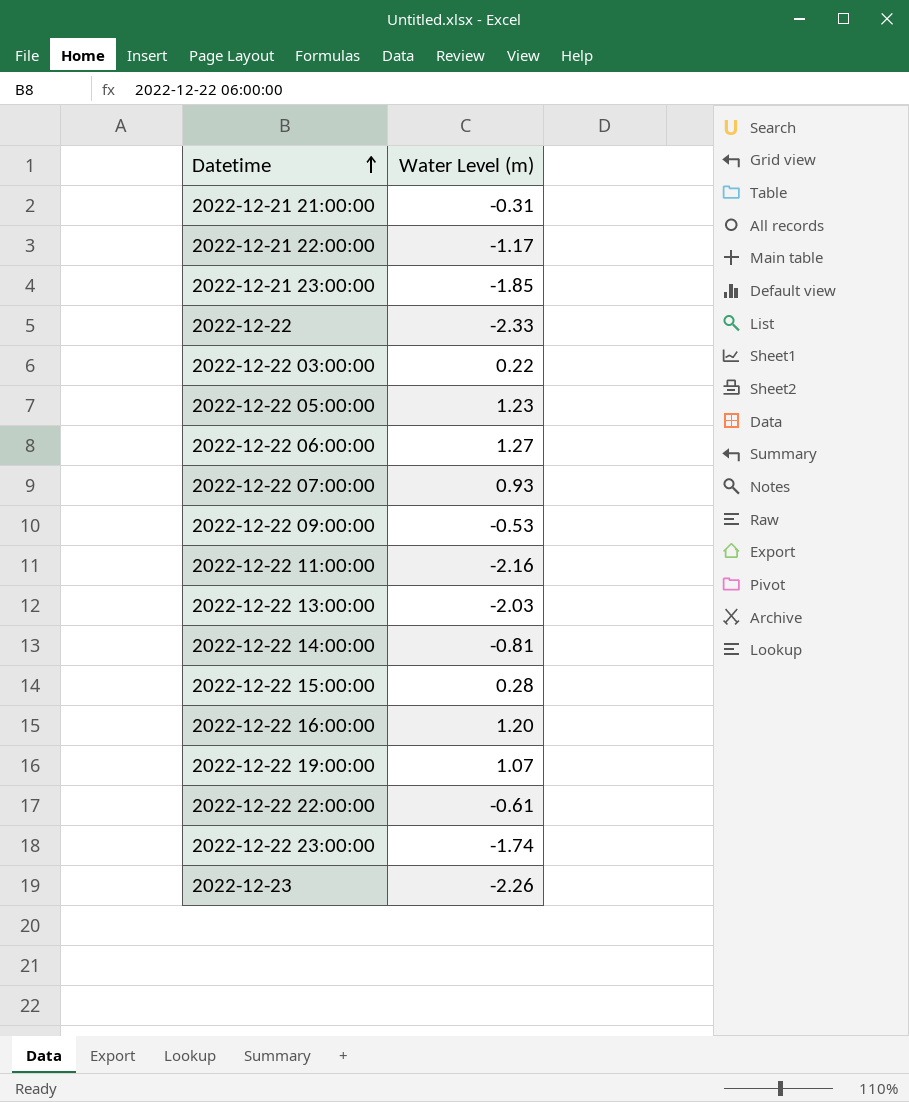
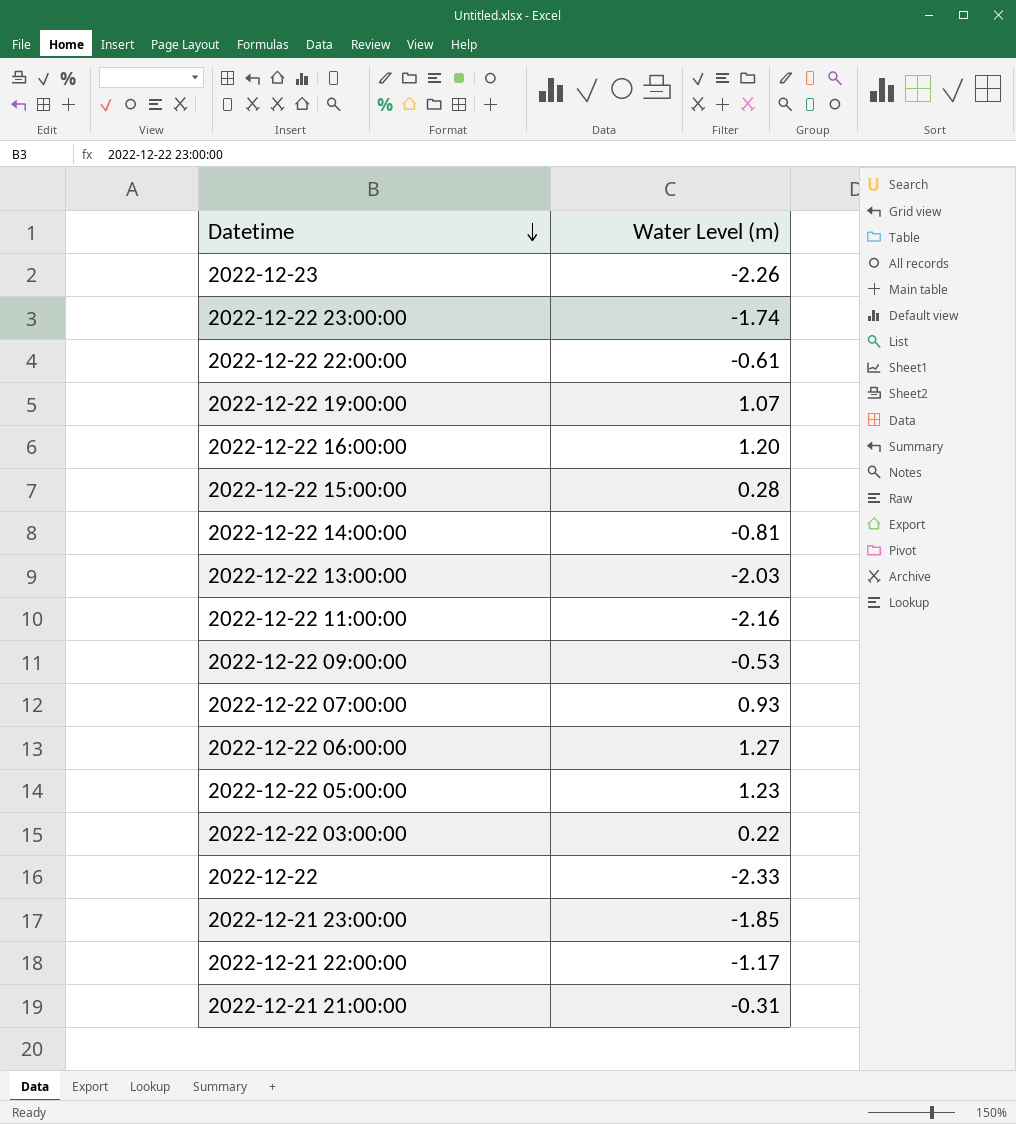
row order: Datetime ascending -> Datetime descending

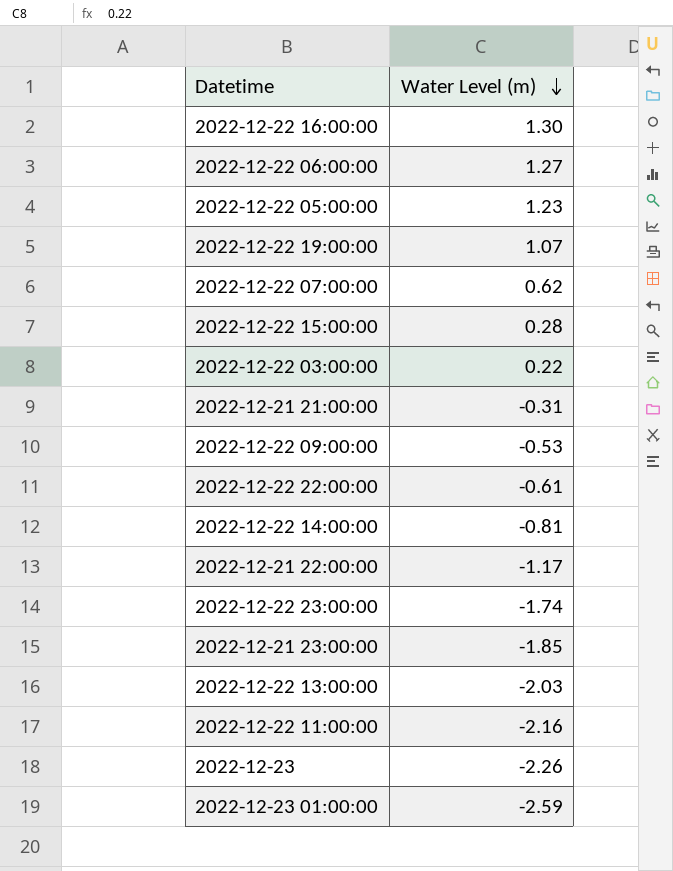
row order: Datetime descending -> Water Level (m) descending
row 2022-12-22: -2.33 -> none
2022-12-22 16:00:00 | Water Level (m): 1.20 -> 1.30
2022-12-22 07:00:00 | Water Level (m): 0.93 -> 0.62
row 2022-12-23 01:00:00: none -> -2.59

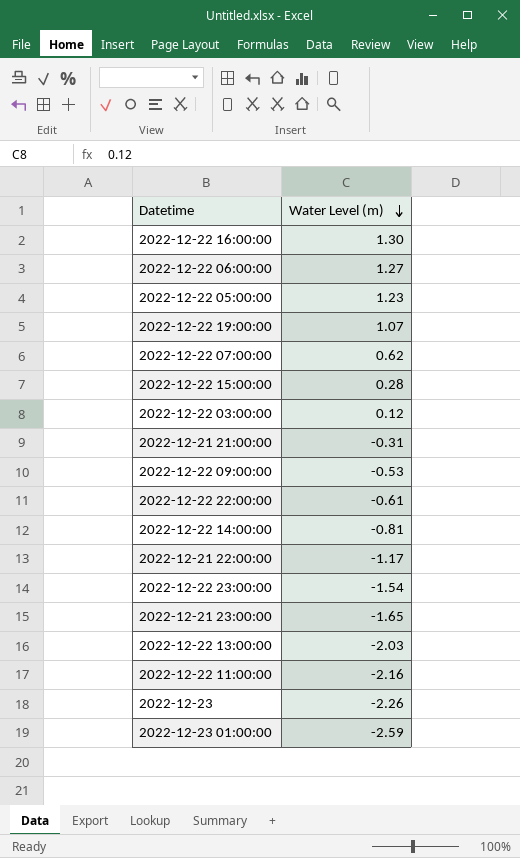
2022-12-22 03:00:00 | Water Level (m): 0.22 -> 0.12
2022-12-22 23:00:00 | Water Level (m): -1.74 -> -1.54
2022-12-21 23:00:00 | Water Level (m): -1.85 -> -1.65

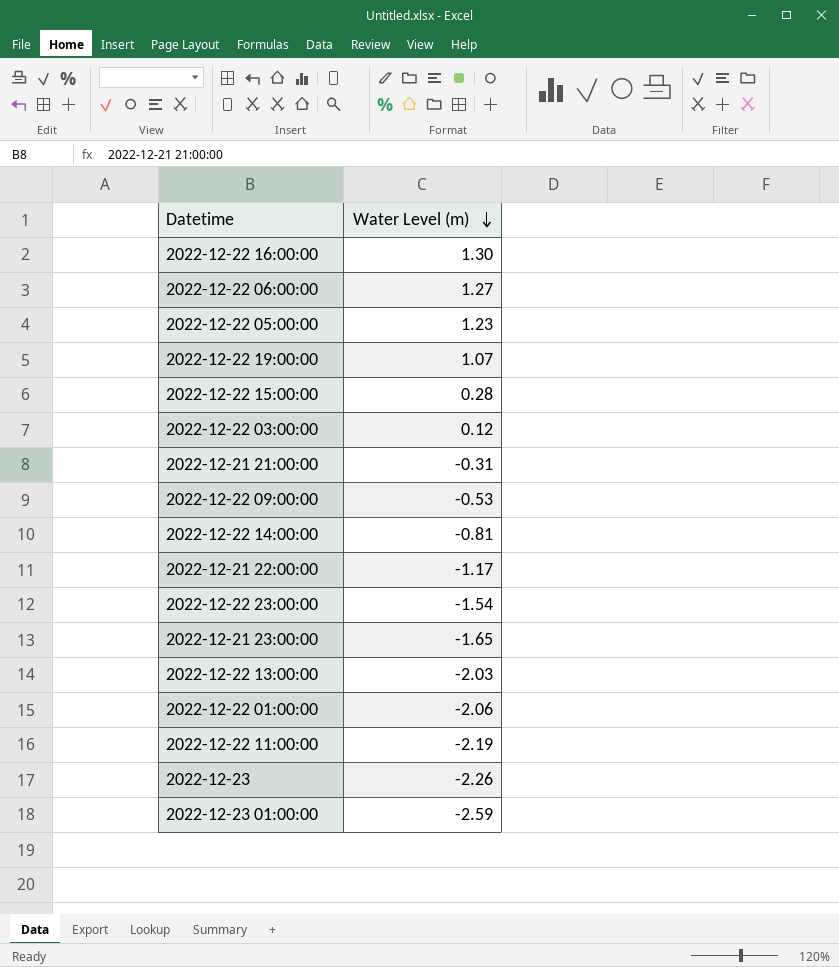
row 2022-12-22 07:00:00: 0.62 -> none
row 2022-12-22 22:00:00: -0.61 -> none
row 2022-12-22 01:00:00: none -> -2.06
2022-12-22 11:00:00 | Water Level (m): -2.16 -> -2.19

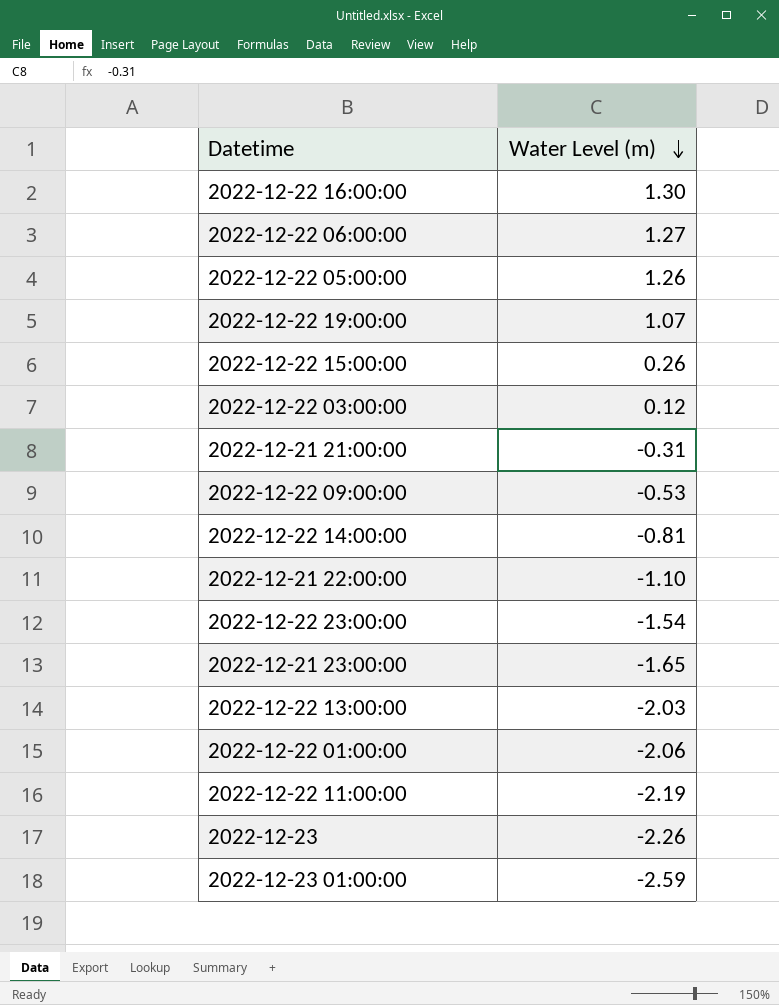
2022-12-22 05:00:00 | Water Level (m): 1.23 -> 1.26
2022-12-22 15:00:00 | Water Level (m): 0.28 -> 0.26
2022-12-21 22:00:00 | Water Level (m): -1.17 -> -1.10

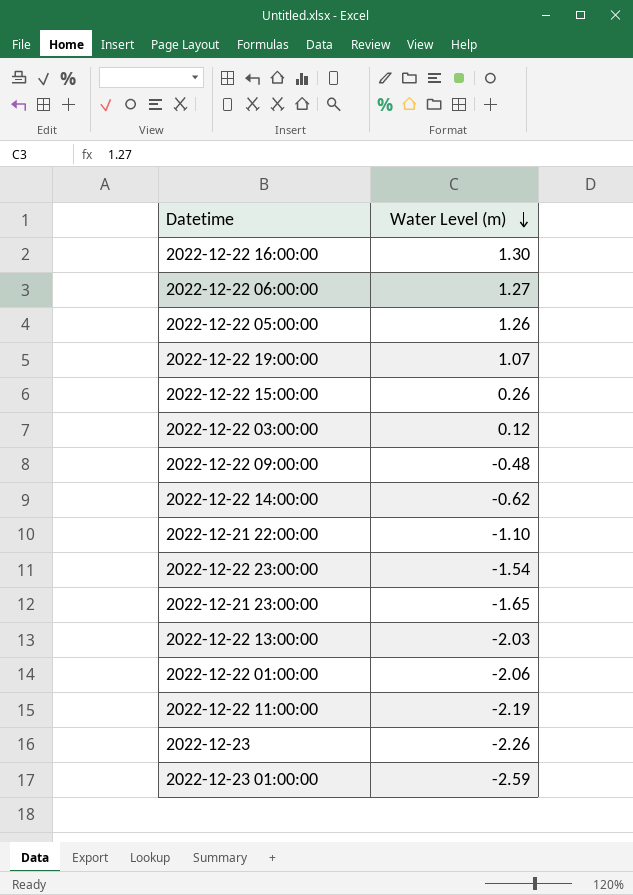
row 2022-12-21 21:00:00: -0.31 -> none
2022-12-22 09:00:00 | Water Level (m): -0.53 -> -0.48
2022-12-22 14:00:00 | Water Level (m): -0.81 -> -0.62

